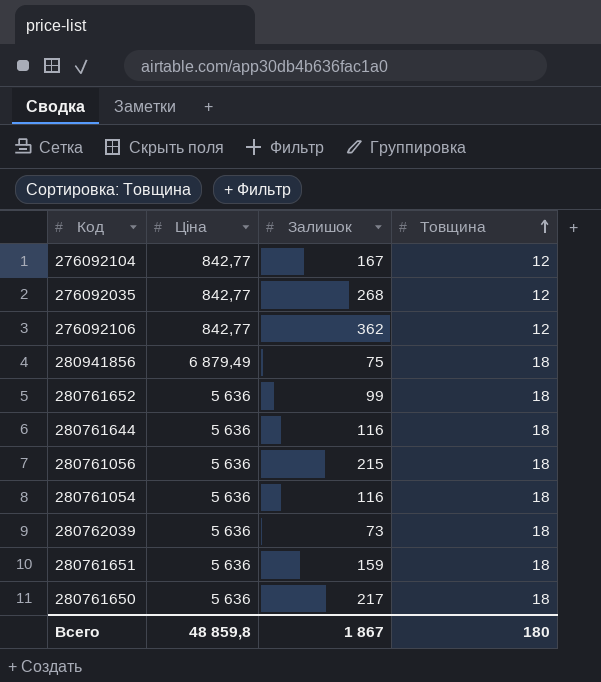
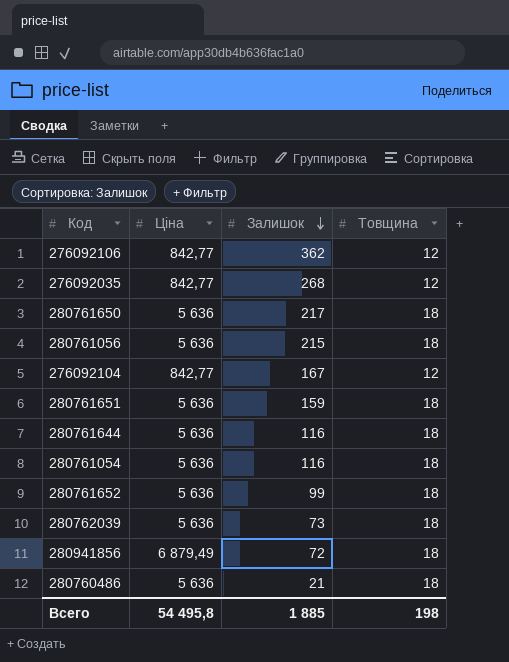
row order: Товщина ascending -> Залишок descending
280941856 | Залишок: 75 -> 72
row 280760486: none -> 5 636 | 21 | 18
Всего | Ціна: 48 859,8 -> 54 495,8
Всего | Залишок: 1 867 -> 1 885
Всего | Товщина: 180 -> 198

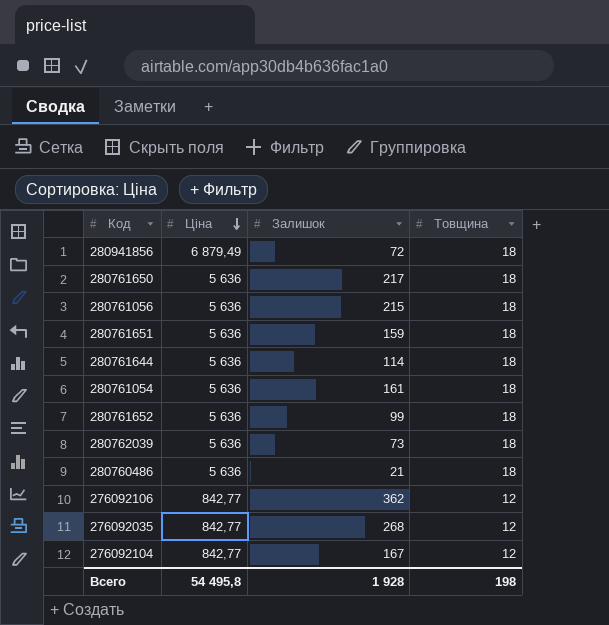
row order: Залишок descending -> Ціна descending
280761644 | Залишок: 116 -> 114
280761054 | Залишок: 116 -> 161
Всего | Залишок: 1 885 -> 1 928

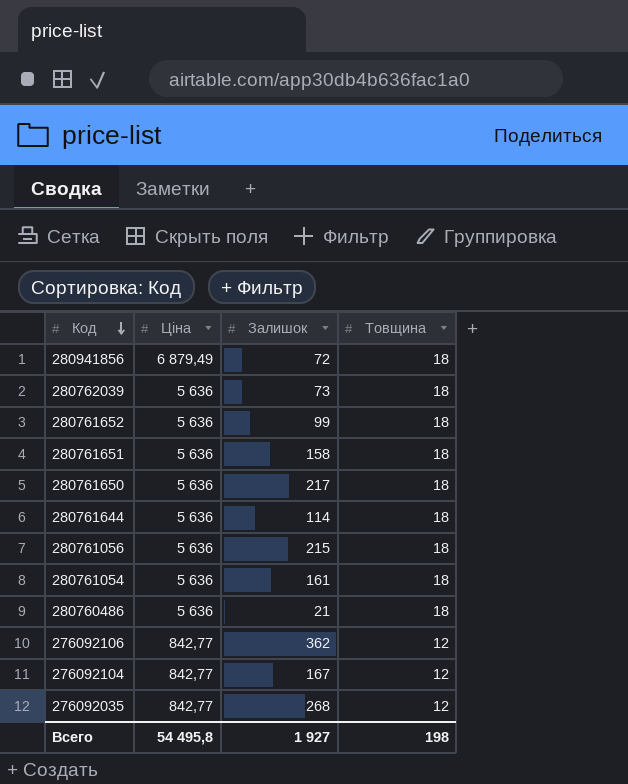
row order: Ціна descending -> Код descending
280761651 | Залишок: 159 -> 158
Всего | Залишок: 1 928 -> 1 927

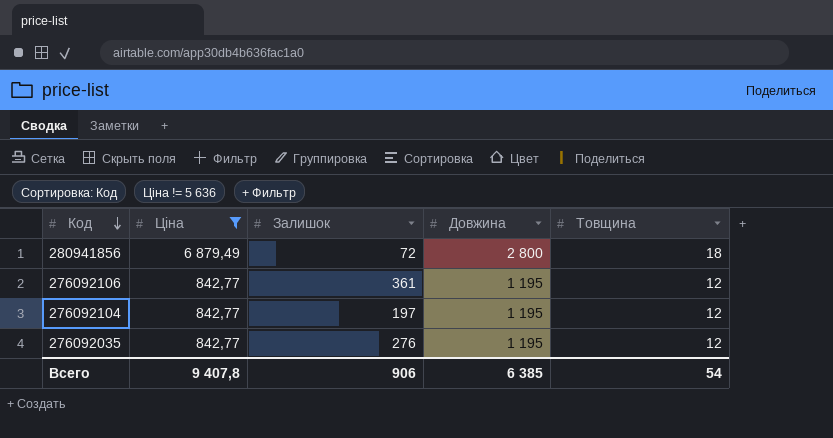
filter: none -> Ціна != 5 636
column Довжина | position: none -> 4
276092106 | Залишок: 362 -> 361
276092104 | Залишок: 167 -> 197
276092035 | Залишок: 268 -> 276
Всего | Ціна: 54 495,8 -> 9 407,8
Всего | Залишок: 1 927 -> 906
Всего | Товщина: 198 -> 54

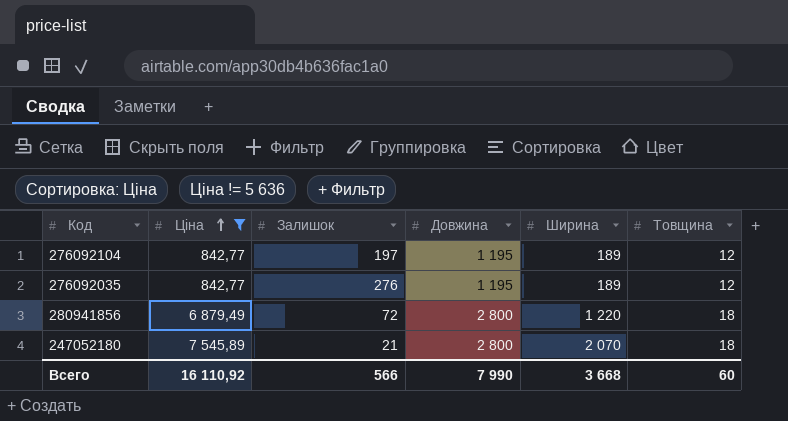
row order: Код descending -> Ціна ascending
column Ширина | position: none -> 5
row 276092106: 842,77 | 361 | 1 195 | 12 -> none
row 247052180: none -> 7 545,89 | 21 | 2 800 | 2 070 | 18
Всего | Ціна: 9 407,8 -> 16 110,92
Всего | Залишок: 906 -> 566
Всего | Довжина: 6 385 -> 7 990
Всего | Товщина: 54 -> 60

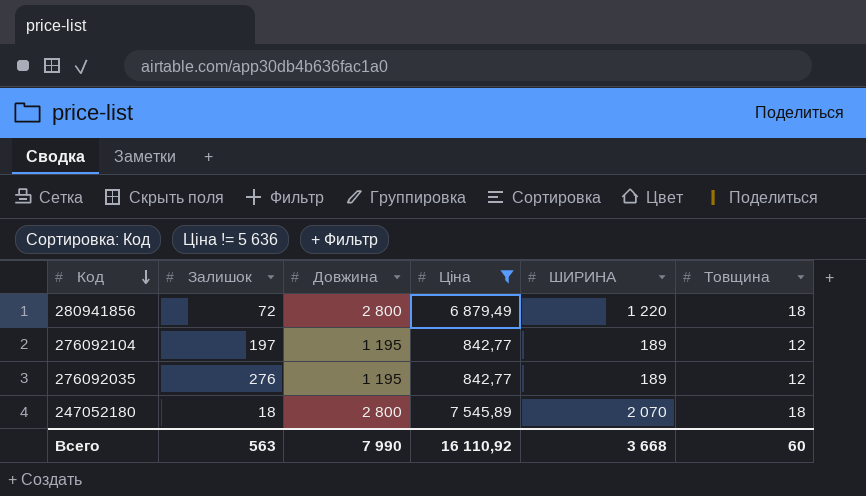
row order: Ціна ascending -> Код descending
column Ціна | position: 2 -> 4
column name: Ширина -> ШИРИНА
247052180 | Залишок: 21 -> 18
Всего | Залишок: 566 -> 563

